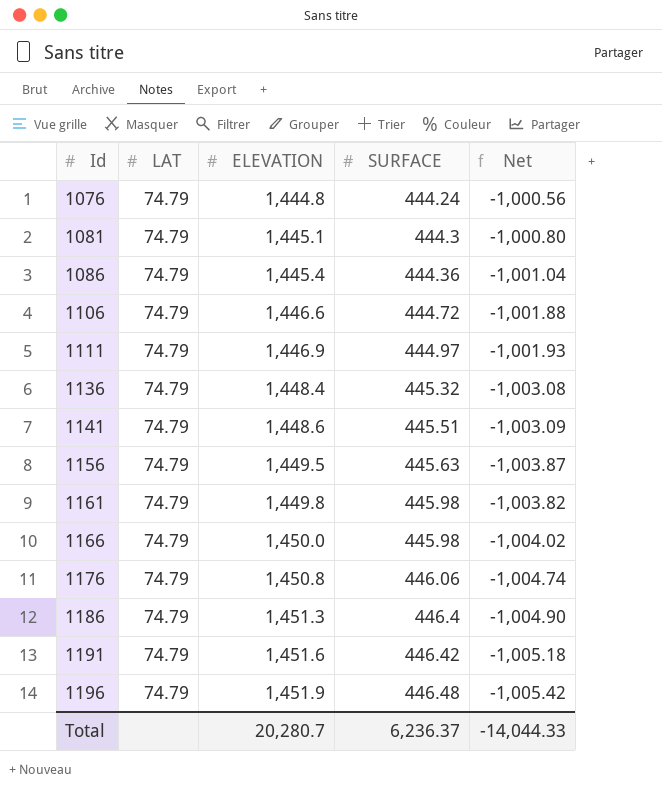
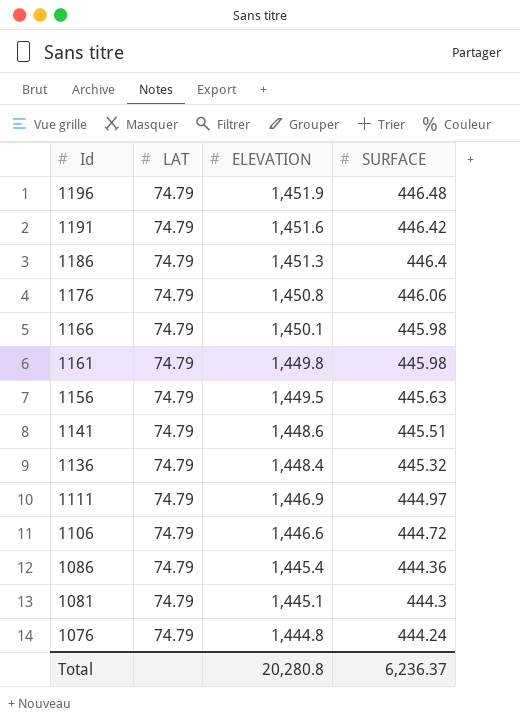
row order: Id ascending -> Id descending
column Net | formula: [SURFACE] - [ELEVATION] -> none
1166 | ELEVATION: 1,450.0 -> 1,450.1
Total | ELEVATION: 20,280.7 -> 20,280.8

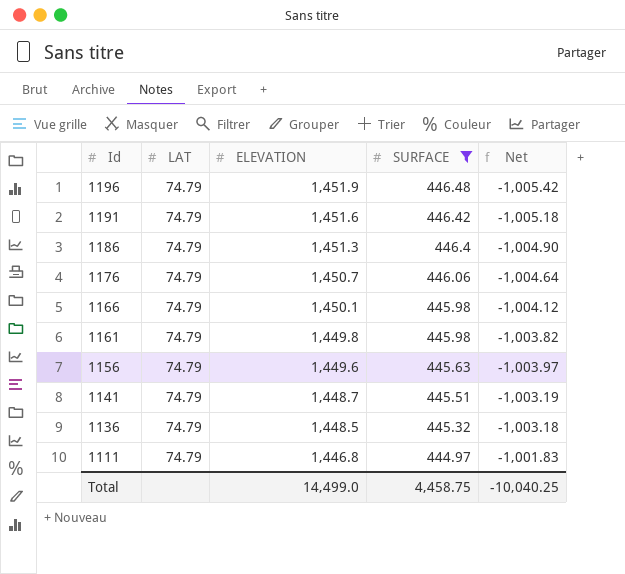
filter: none -> SURFACE >= 444.97
column Net | formula: none -> [SURFACE] - [ELEVATION]
1176 | ELEVATION: 1,450.8 -> 1,450.7
1156 | ELEVATION: 1,449.5 -> 1,449.6
1141 | ELEVATION: 1,448.6 -> 1,448.7
1136 | ELEVATION: 1,448.4 -> 1,448.5
1111 | ELEVATION: 1,446.9 -> 1,446.8
Total | ELEVATION: 20,280.8 -> 14,499.0
Total | SURFACE: 6,236.37 -> 4,458.75

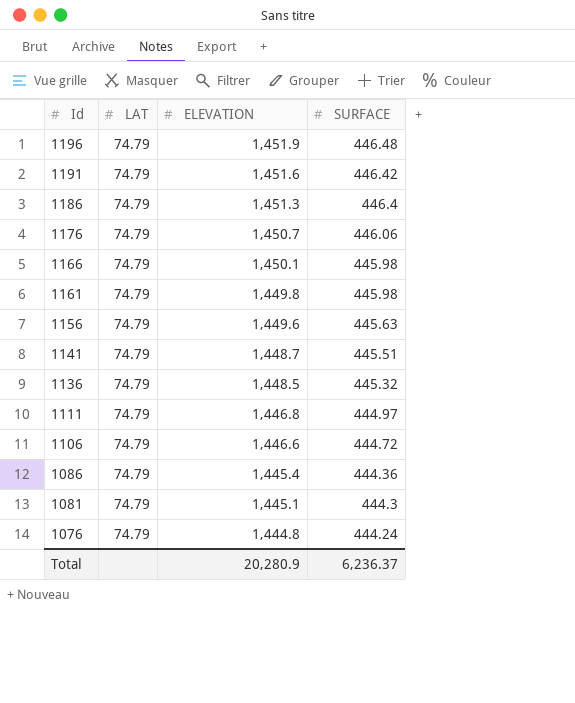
filter: SURFACE >= 444.97 -> none
column Net | formula: [SURFACE] - [ELEVATION] -> none
Total | ELEVATION: 14,499.0 -> 20,280.9
Total | SURFACE: 4,458.75 -> 6,236.37

